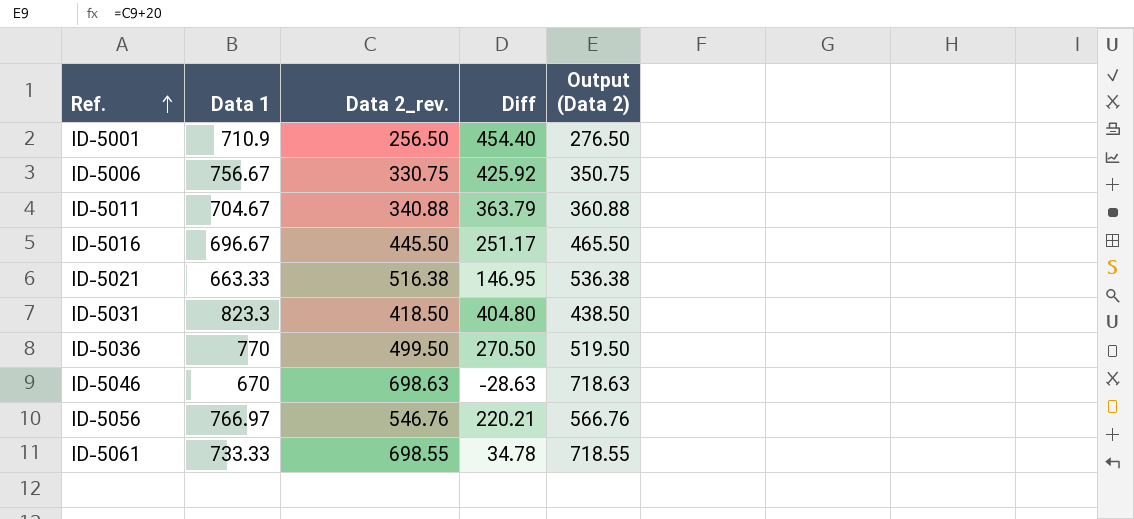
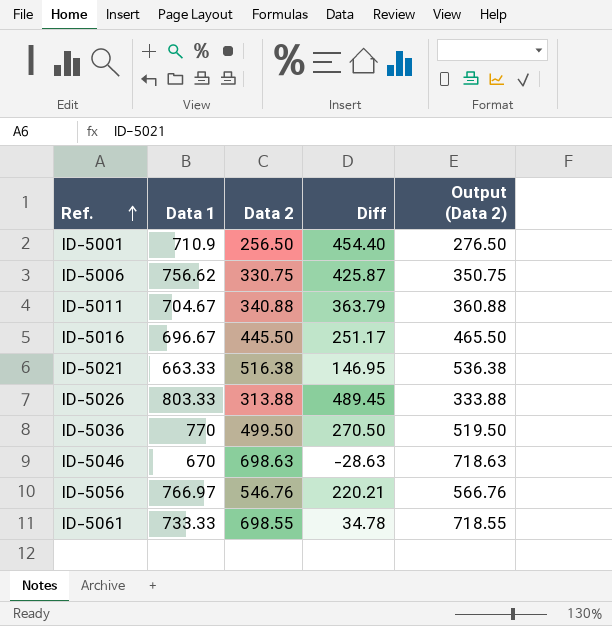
column name: Data 2_rev. -> Data 2
row ID-5031: 823.3 | 418.50 | 404.80 | 438.50 -> none
ID-5006 | Data 1: 756.67 -> 756.62
ID-5006 | Diff: 425.92 -> 425.87
row ID-5026: none -> 803.33 | 313.88 | 489.45 | 333.88

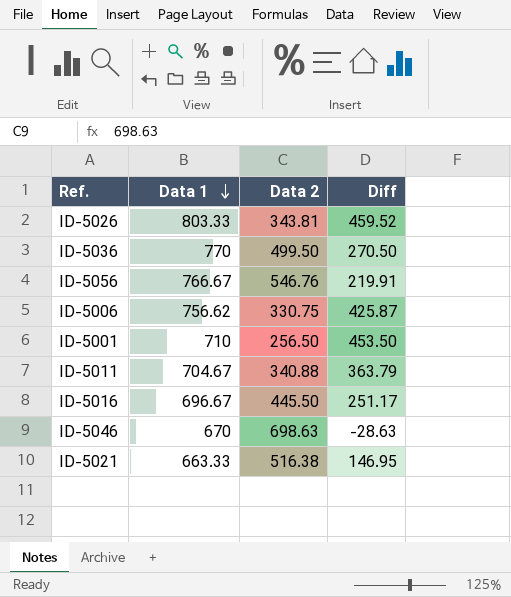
row order: Ref. ascending -> Data 1 descending
column Output (Data 2) | formula: [Data 2] + 20 -> none
row ID-5061: 733.33 | 698.55 | 34.78 | 718.55 -> none
ID-5026 | Data 2: 313.88 -> 343.81
ID-5026 | Diff: 489.45 -> 459.52
ID-5056 | Data 1: 766.97 -> 766.67
ID-5056 | Diff: 220.21 -> 219.91
ID-5001 | Data 1: 710.9 -> 710
ID-5001 | Diff: 454.40 -> 453.50

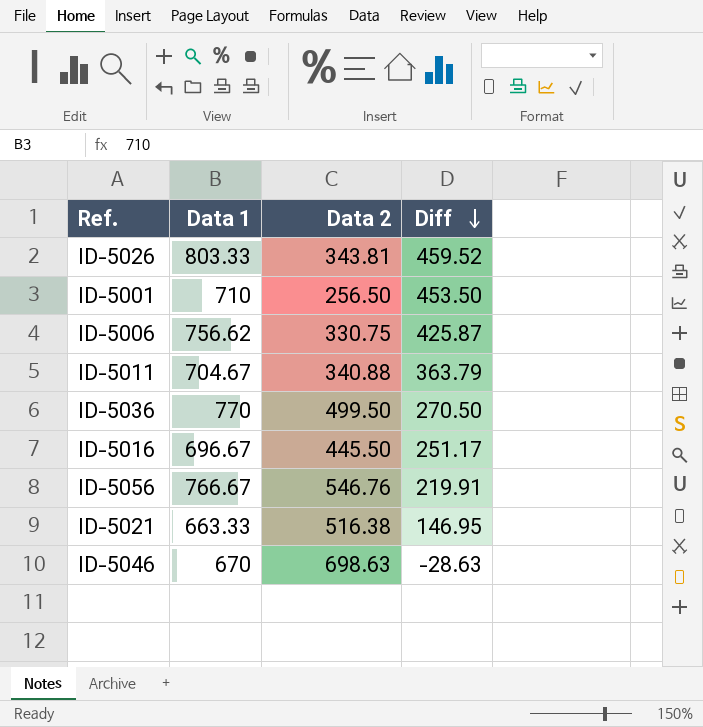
row order: Data 1 descending -> Diff descending

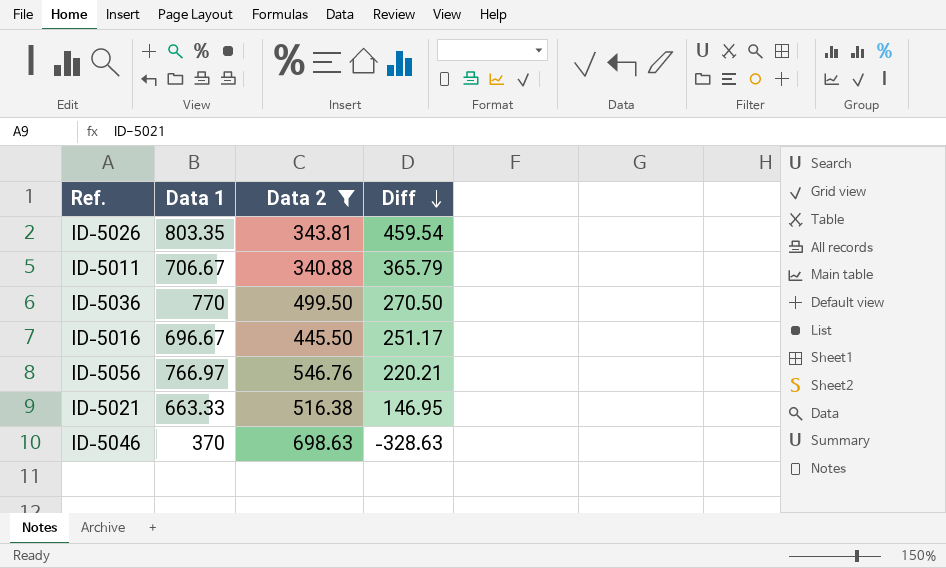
filter: none -> Data 2 >= 340.88
ID-5026 | Data 1: 803.33 -> 803.35
ID-5026 | Diff: 459.52 -> 459.54
ID-5011 | Data 1: 704.67 -> 706.67
ID-5011 | Diff: 363.79 -> 365.79
ID-5056 | Data 1: 766.67 -> 766.97
ID-5056 | Diff: 219.91 -> 220.21
ID-5046 | Data 1: 670 -> 370
ID-5046 | Diff: -28.63 -> -328.63

